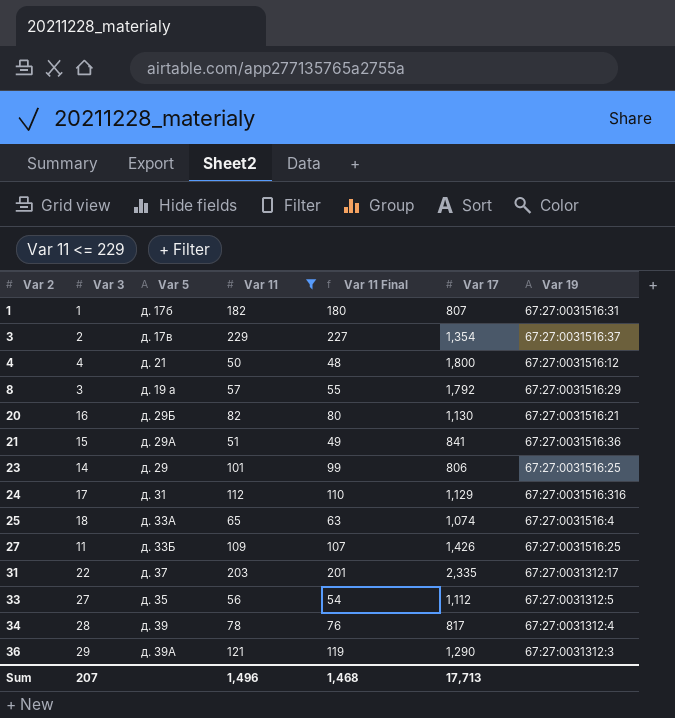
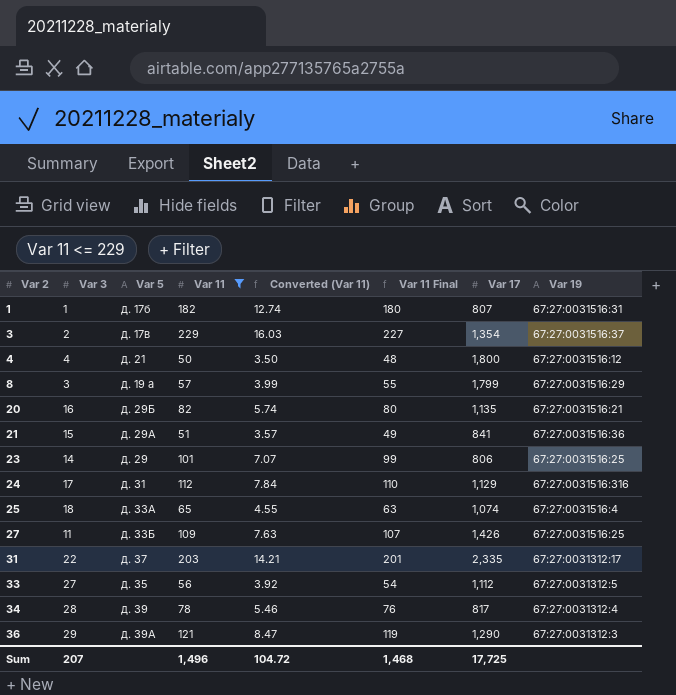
column Converted (Var 11) | formula: none -> [Var 11] * 0.07
8 | Var 17: 1,792 -> 1,799
20 | Var 17: 1,130 -> 1,135
Sum | Var 17: 17,713 -> 17,725

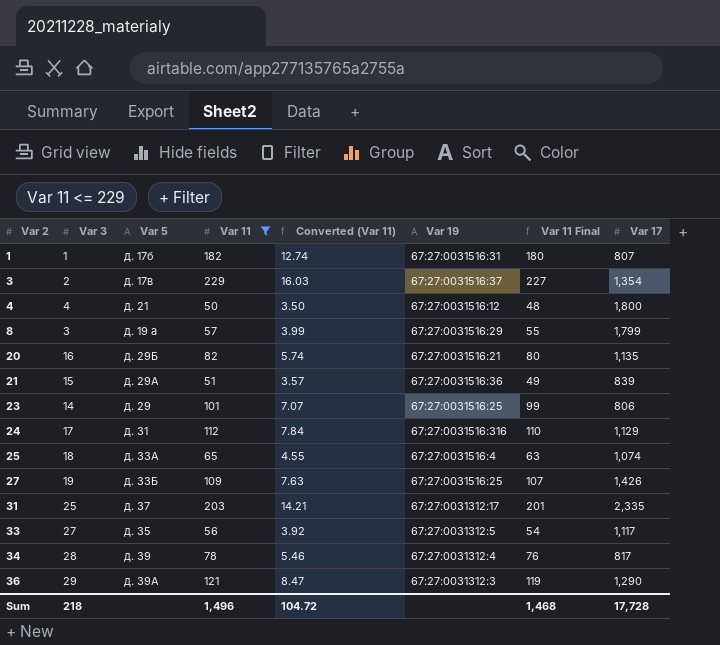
column Var 19 | position: 8 -> 6
21 | Var 17: 841 -> 839
27 | Var 3: 11 -> 19
31 | Var 3: 22 -> 25
33 | Var 17: 1,112 -> 1,117
Sum | Var 3: 207 -> 218
Sum | Var 17: 17,725 -> 17,728

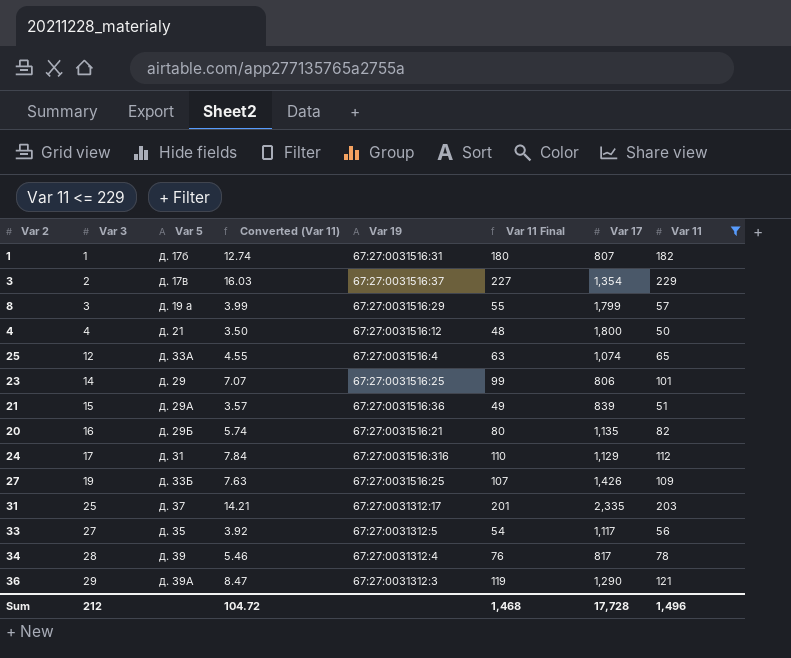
row order: Var 2 ascending -> Var 3 ascending
column Var 11 | position: 4 -> 8
25 | Var 3: 18 -> 12
Sum | Var 3: 218 -> 212

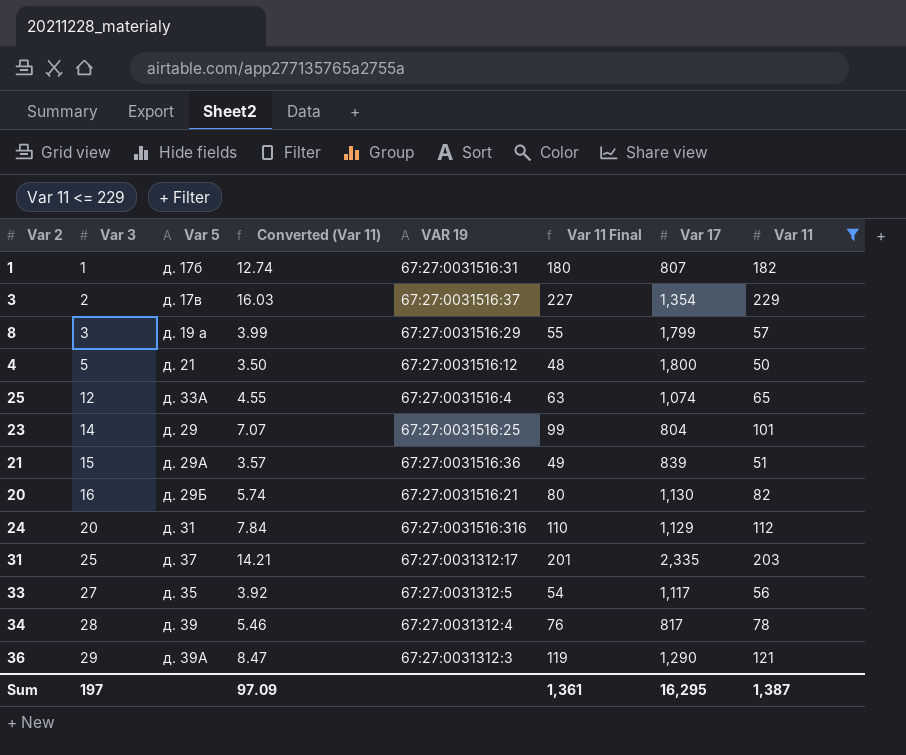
column name: Var 19 -> VAR 19
row 27: 19 | д. 33Б | 7.63 | 67:27:0031516:25 | 107 | 1,426 | 109 -> none
4 | Var 3: 4 -> 5
23 | Var 17: 806 -> 804
20 | Var 17: 1,135 -> 1,130
24 | Var 3: 17 -> 20
Sum | Var 3: 212 -> 197
Sum | Converted (Var 11): 104.72 -> 97.09
Sum | Var 11 Final: 1,468 -> 1,361
Sum | Var 17: 17,728 -> 16,295
Sum | Var 11: 1,496 -> 1,387

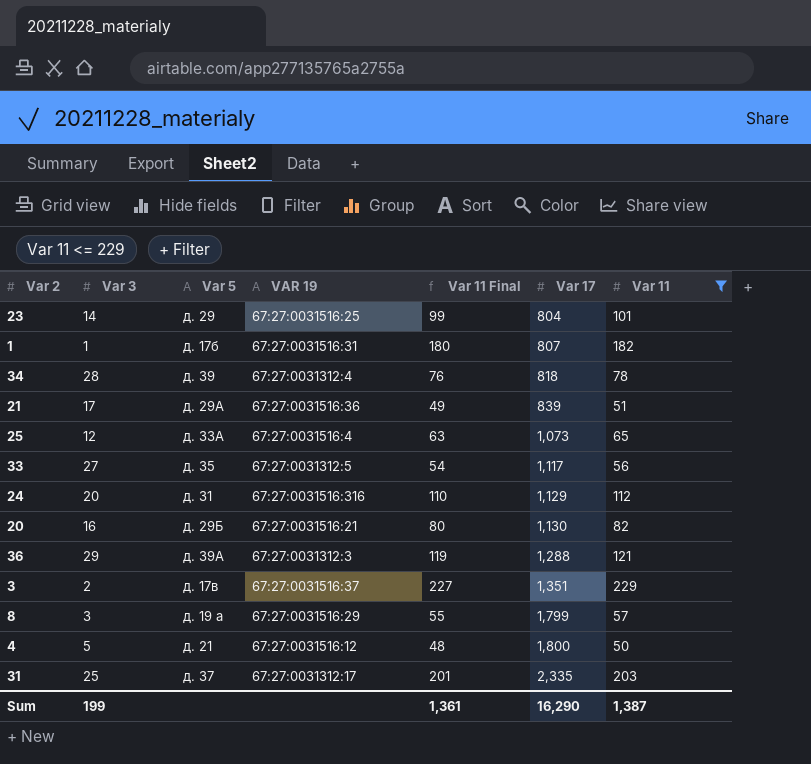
row order: Var 3 ascending -> Var 17 ascending
column Converted (Var 11) | formula: [Var 11] * 0.07 -> none
34 | Var 17: 817 -> 818
21 | Var 3: 15 -> 17
25 | Var 17: 1,074 -> 1,073
36 | Var 17: 1,290 -> 1,288
3 | Var 17: 1,354 -> 1,351
Sum | Var 3: 197 -> 199
Sum | Var 17: 16,295 -> 16,290

